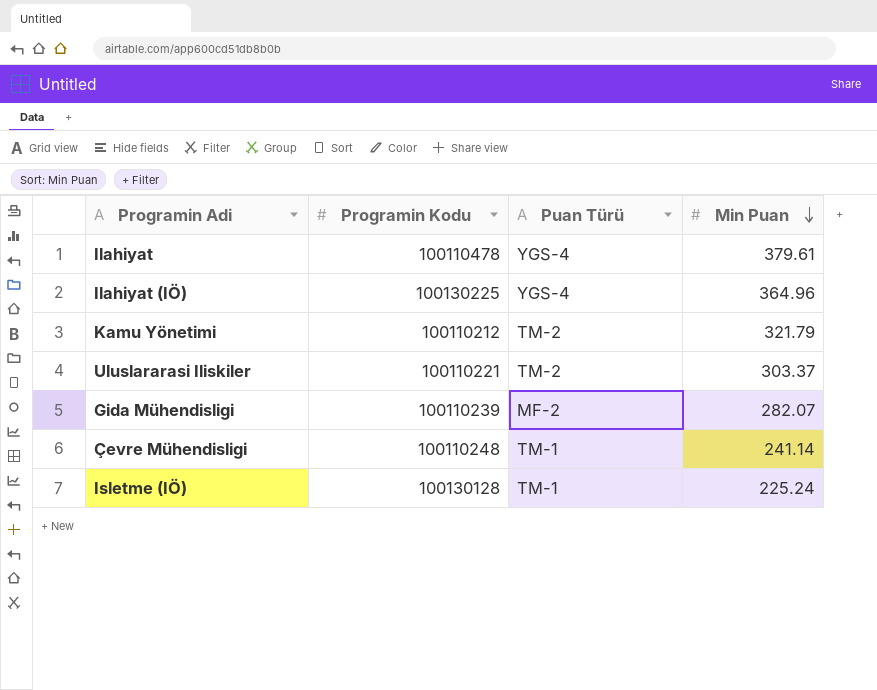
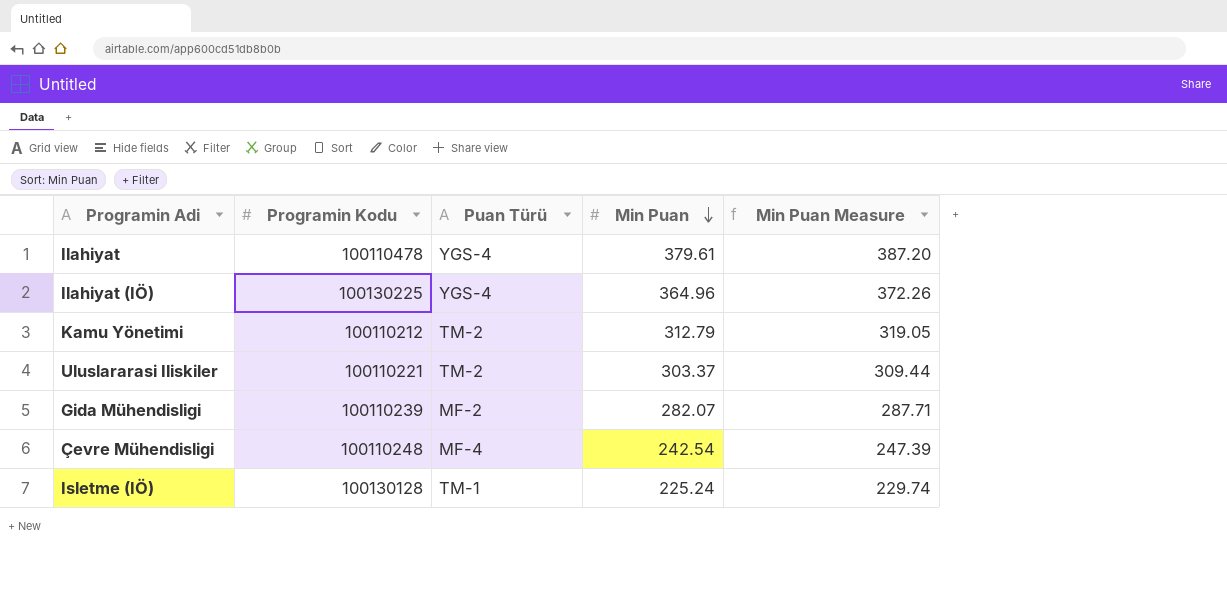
column Min Puan Measure | formula: none -> [Min Puan] * 1.02
Kamu Yönetimi | Min Puan: 321.79 -> 312.79
Çevre Mühendisligi | Puan Türü: TM-1 -> MF-4
Çevre Mühendisligi | Min Puan: 241.14 -> 242.54

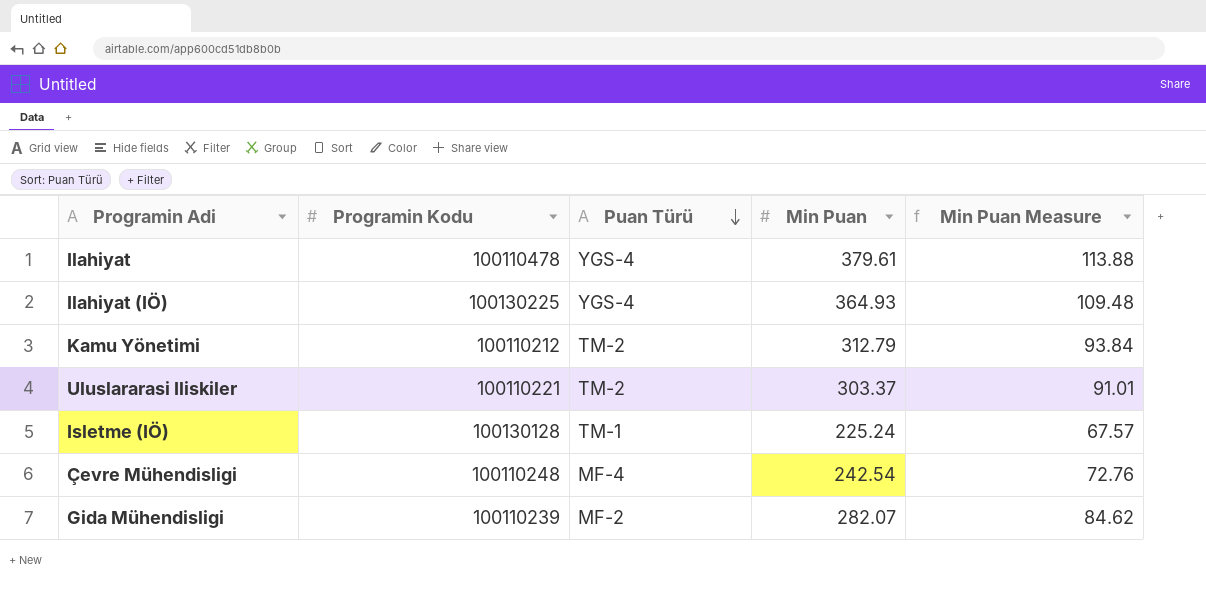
row order: Min Puan descending -> Puan Türü descending
column Min Puan Measure | formula: [Min Puan] * 1.02 -> [Min Puan] * 0.3
Ilahiyat (IÖ) | Min Puan: 364.96 -> 364.93

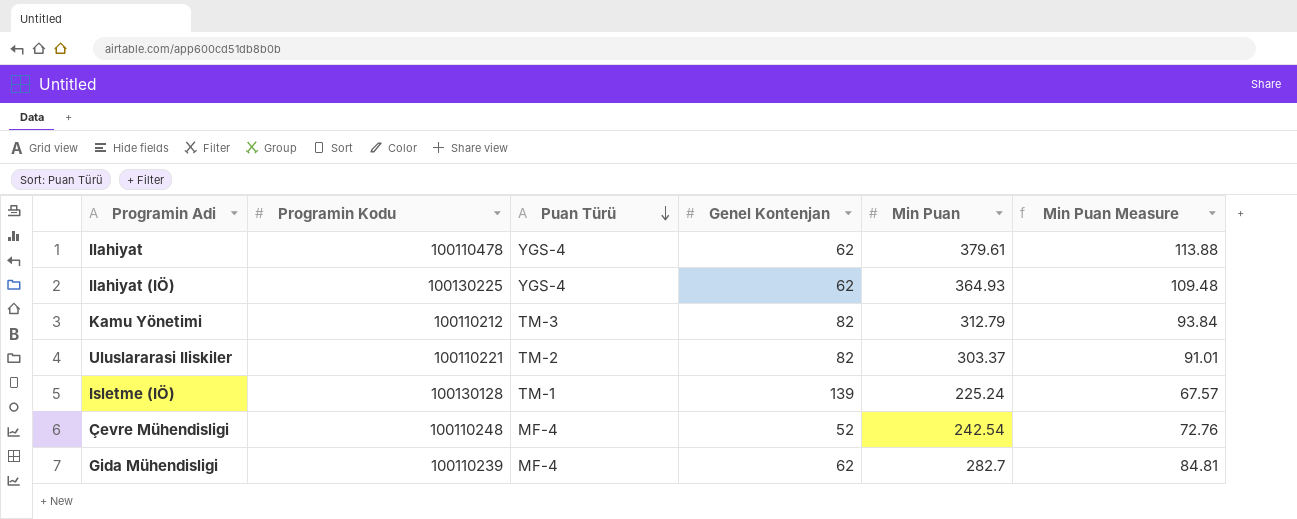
column Genel Kontenjan | position: none -> 4
Kamu Yönetimi | Puan Türü: TM-2 -> TM-3
Gida Mühendisligi | Puan Türü: MF-2 -> MF-4
Gida Mühendisligi | Min Puan: 282.07 -> 282.7
Gida Mühendisligi | Min Puan Measure: 84.62 -> 84.81

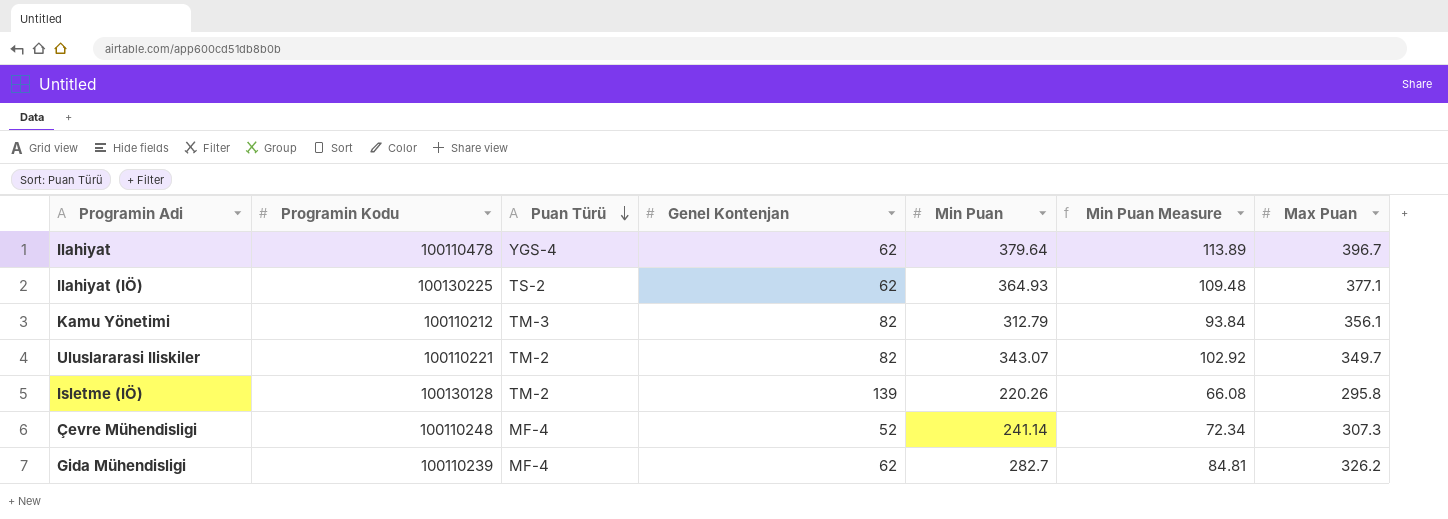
column Max Puan | position: none -> 7
Ilahiyat | Min Puan: 379.61 -> 379.64
Ilahiyat | Min Puan Measure: 113.88 -> 113.89
Ilahiyat (IÖ) | Puan Türü: YGS-4 -> TS-2
Uluslararasi Iliskiler | Min Puan: 303.37 -> 343.07
Uluslararasi Iliskiler | Min Puan Measure: 91.01 -> 102.92
Isletme (IÖ) | Puan Türü: TM-1 -> TM-2
Isletme (IÖ) | Min Puan: 225.24 -> 220.26
Isletme (IÖ) | Min Puan Measure: 67.57 -> 66.08
Çevre Mühendisligi | Min Puan: 242.54 -> 241.14
Çevre Mühendisligi | Min Puan Measure: 72.76 -> 72.34

